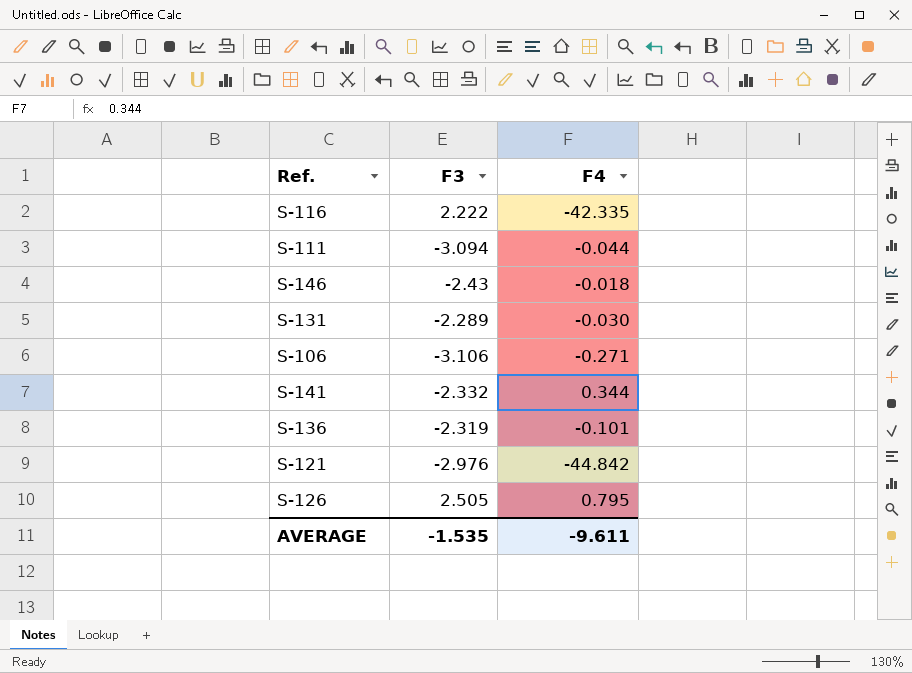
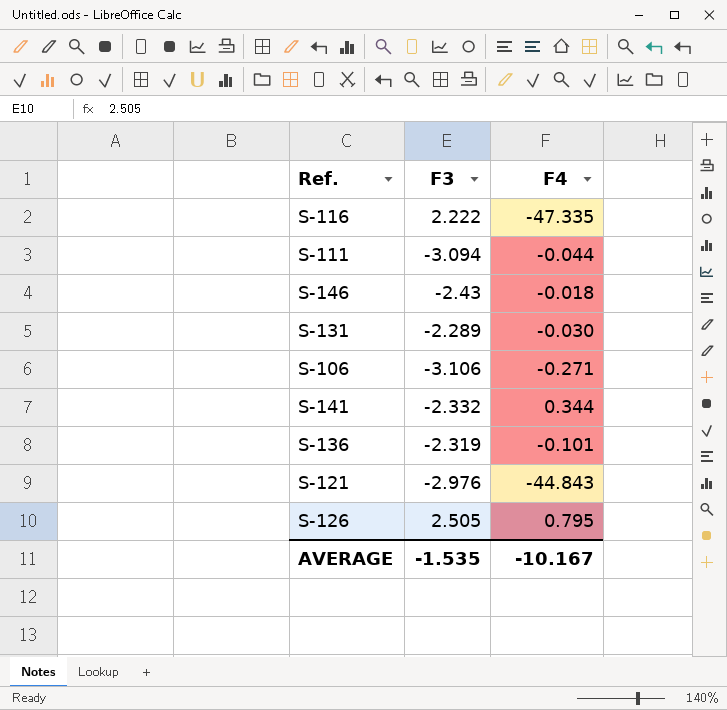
S-116 | F4: -42.335 -> -47.335
S-121 | F4: -44.842 -> -44.843
AVERAGE | F4: -9.611 -> -10.167

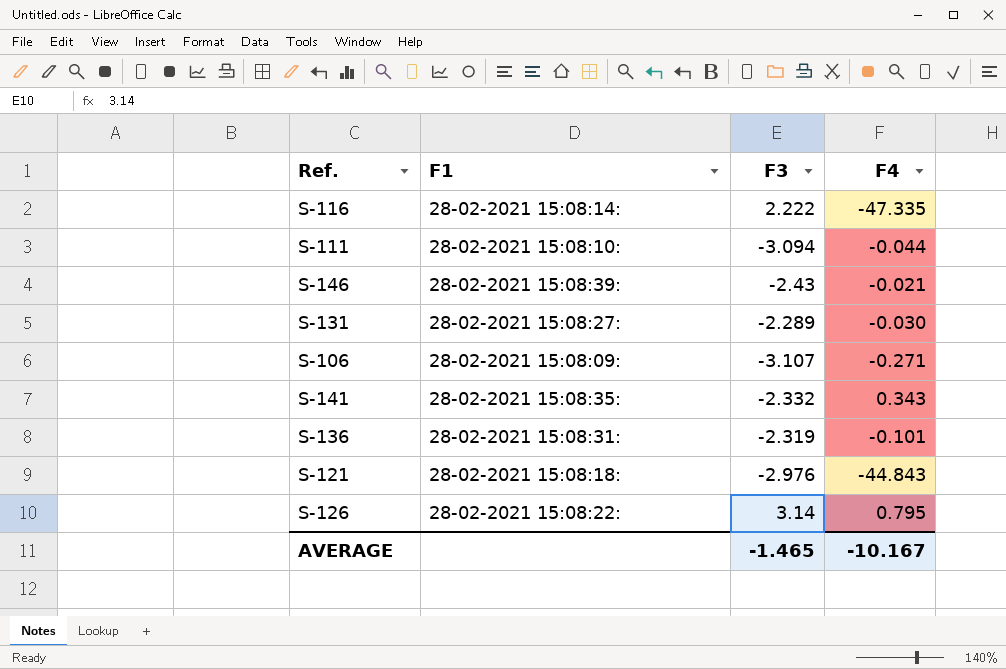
column F1 | position: none -> 2
S-146 | F4: -0.018 -> -0.021
S-106 | F3: -3.106 -> -3.107
S-141 | F4: 0.344 -> 0.343
S-126 | F3: 2.505 -> 3.14
AVERAGE | F3: -1.535 -> -1.465

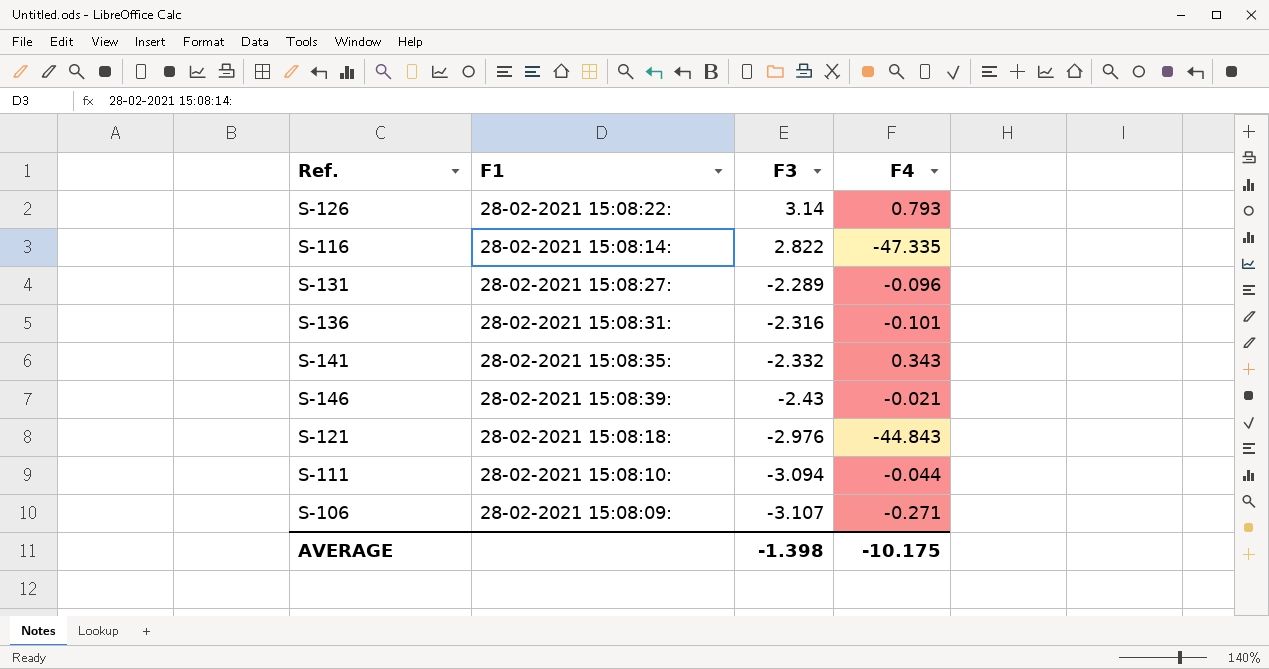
row order: none -> F3 descending
S-126 | F4: 0.795 -> 0.793
S-116 | F3: 2.222 -> 2.822
S-131 | F4: -0.030 -> -0.096
S-136 | F3: -2.319 -> -2.316
AVERAGE | F3: -1.465 -> -1.398
AVERAGE | F4: -10.167 -> -10.175

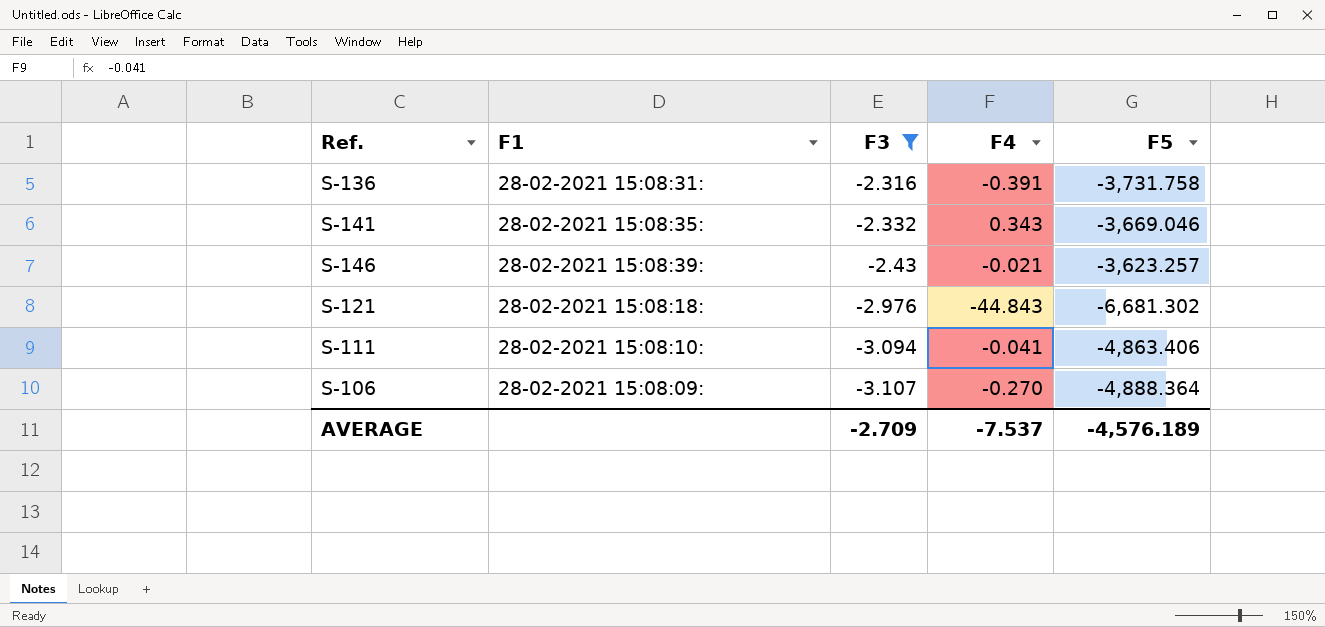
filter: none -> F3 <= -2.316
column F5 | position: none -> 5
S-136 | F4: -0.101 -> -0.391
S-111 | F4: -0.044 -> -0.041
S-106 | F4: -0.271 -> -0.270
AVERAGE | F3: -1.398 -> -2.709
AVERAGE | F4: -10.175 -> -7.537

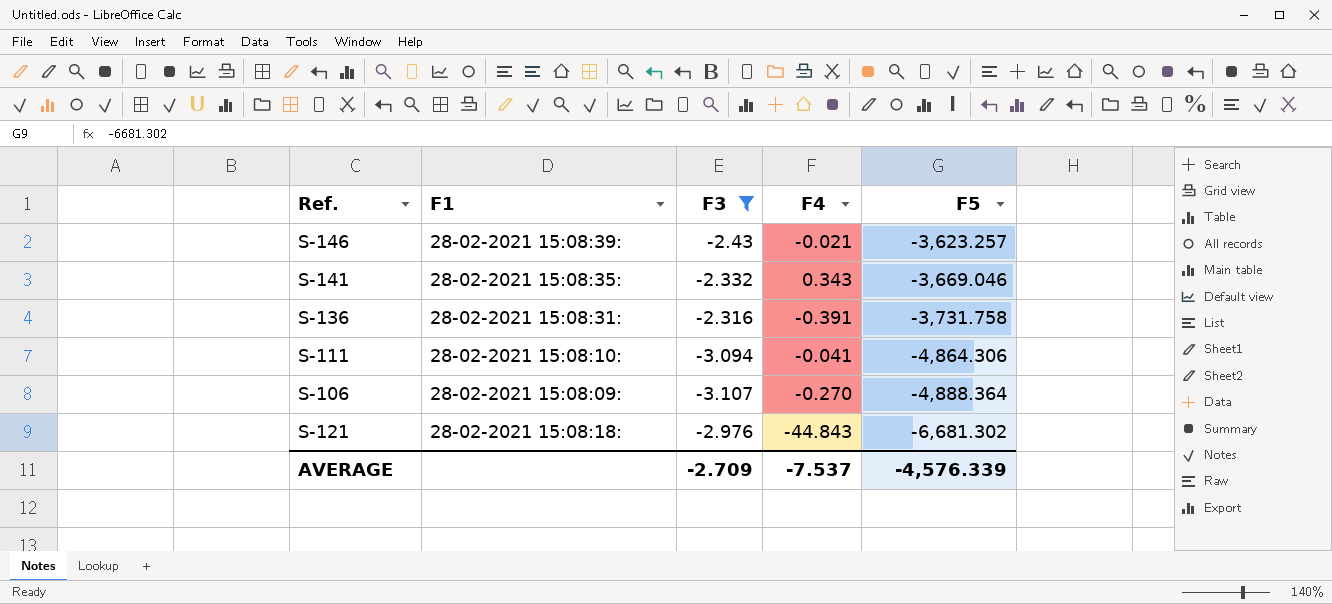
row order: F3 descending -> F5 descending
S-111 | F5: -4,863.406 -> -4,864.306
AVERAGE | F5: -4,576.189 -> -4,576.339

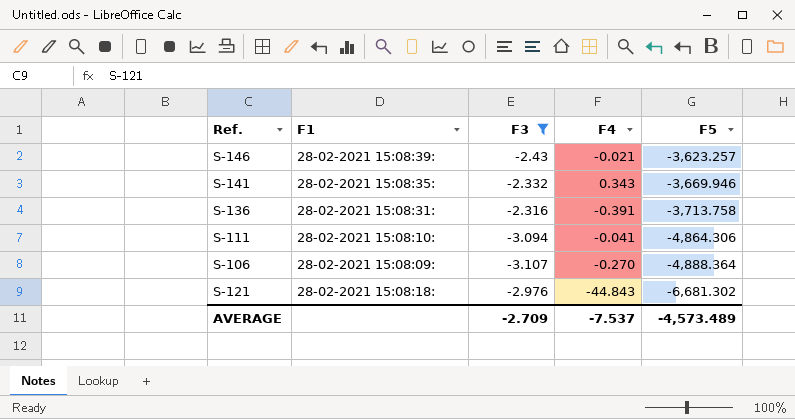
S-141 | F5: -3,669.046 -> -3,669.946
S-136 | F5: -3,731.758 -> -3,713.758
AVERAGE | F5: -4,576.339 -> -4,573.489

